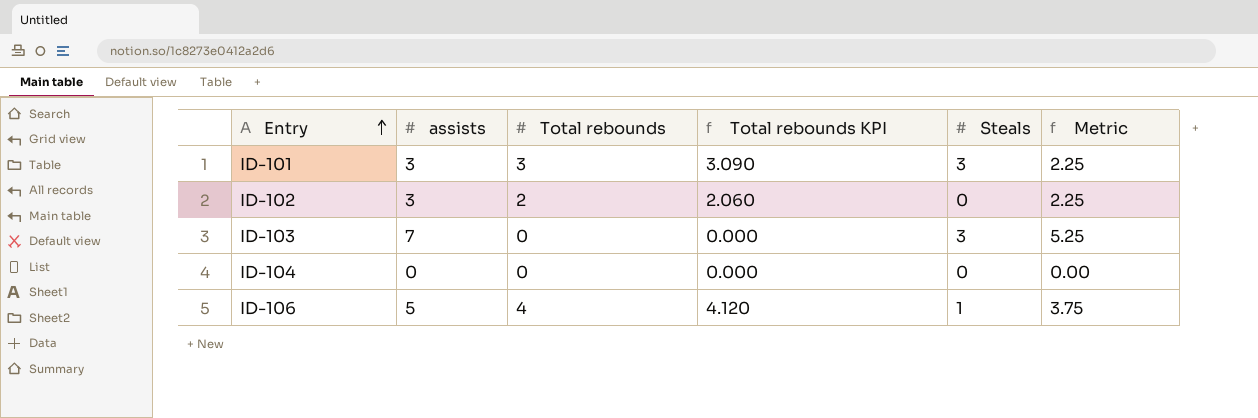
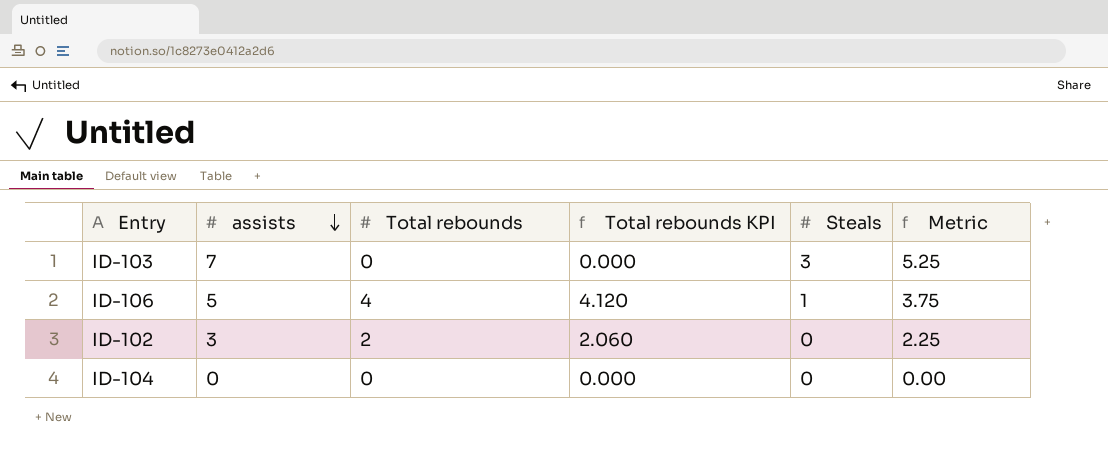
row order: Entry ascending -> assists descending
row ID-101: 3 | 3 | 3.090 | 3 | 2.25 -> none

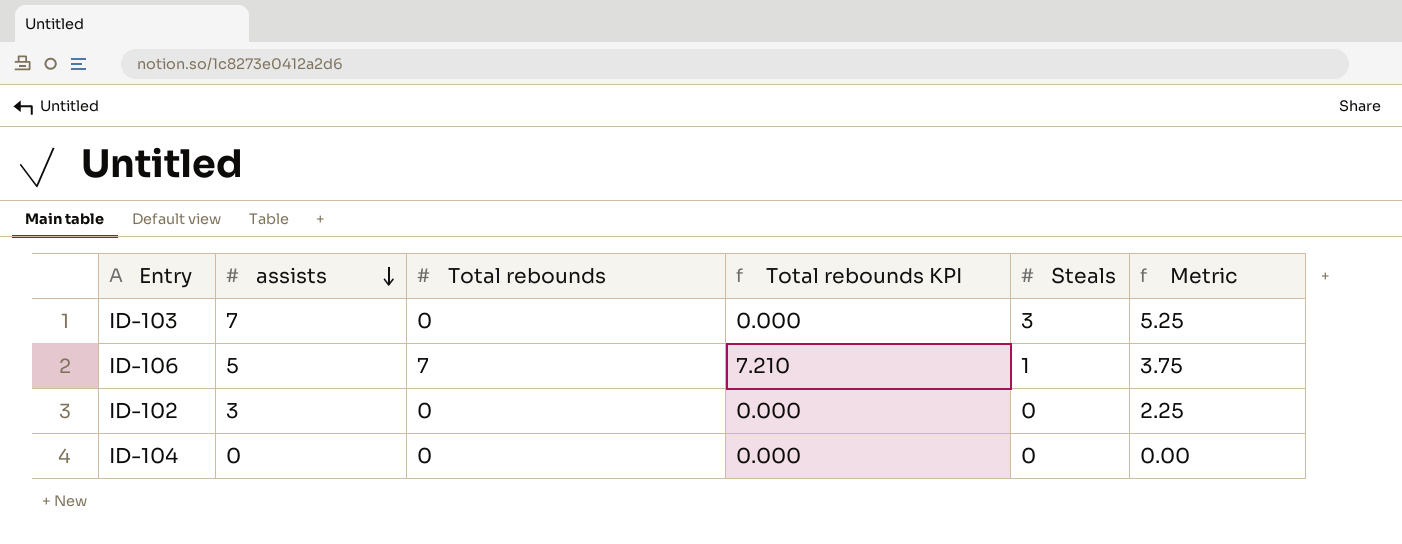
ID-106 | Total rebounds: 4 -> 7
ID-106 | Total rebounds KPI: 4.120 -> 7.210
ID-102 | Total rebounds: 2 -> 0
ID-102 | Total rebounds KPI: 2.060 -> 0.000

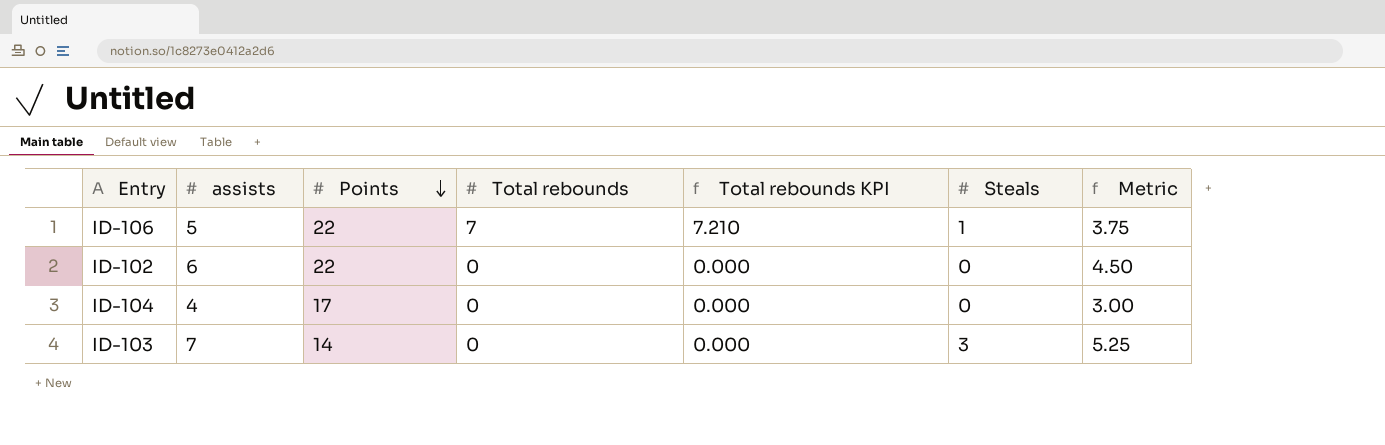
row order: assists descending -> Points descending
column Points | position: none -> 3
ID-102 | assists: 3 -> 6
ID-102 | Metric: 2.25 -> 4.50
ID-104 | assists: 0 -> 4
ID-104 | Metric: 0.00 -> 3.00

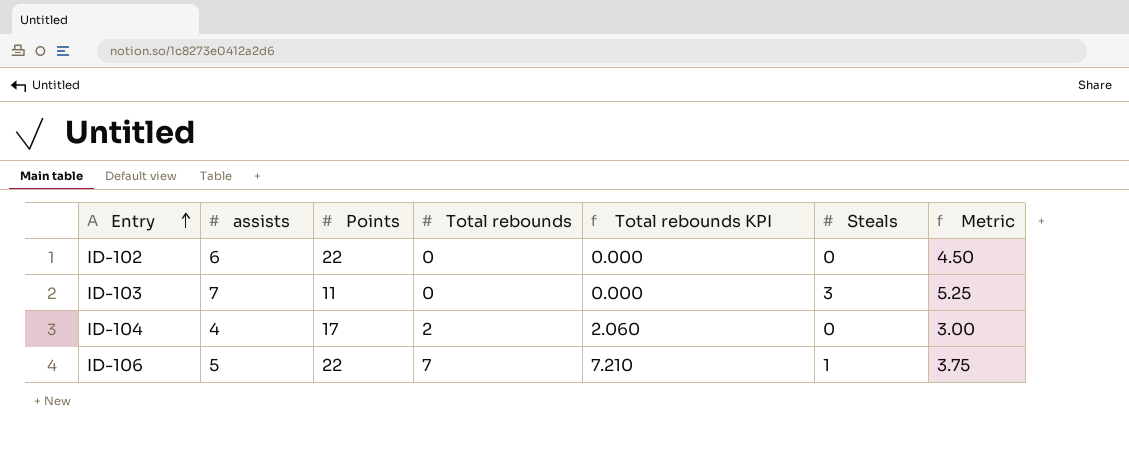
row order: Points descending -> Entry ascending
ID-103 | Points: 14 -> 11
ID-104 | Total rebounds: 0 -> 2
ID-104 | Total rebounds KPI: 0.000 -> 2.060

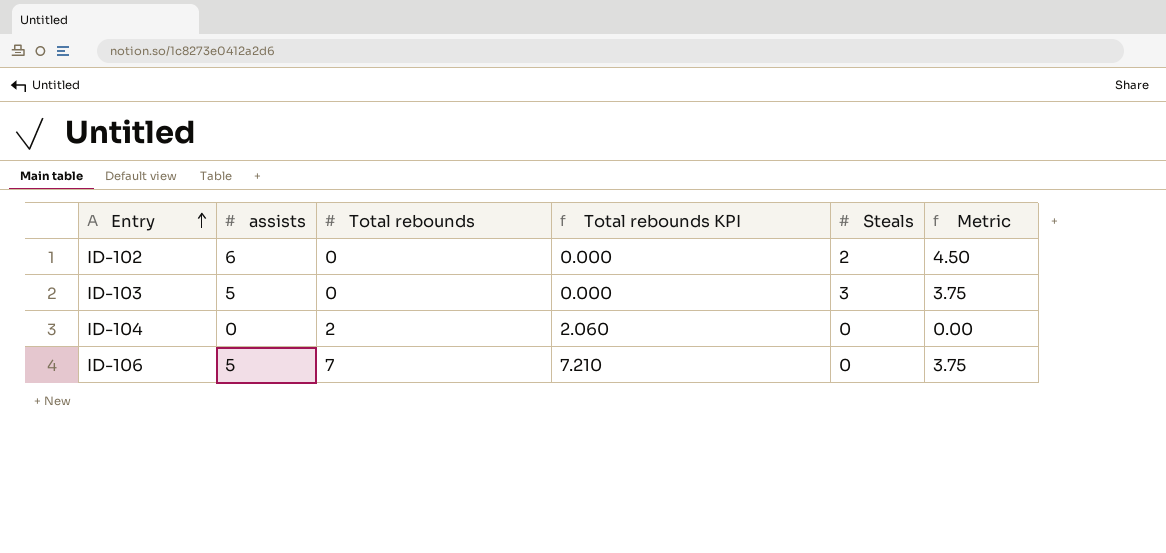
column Points | position: 3 -> none
ID-102 | Steals: 0 -> 2
ID-103 | assists: 7 -> 5
ID-103 | Metric: 5.25 -> 3.75
ID-104 | assists: 4 -> 0
ID-104 | Metric: 3.00 -> 0.00
ID-106 | Steals: 1 -> 0

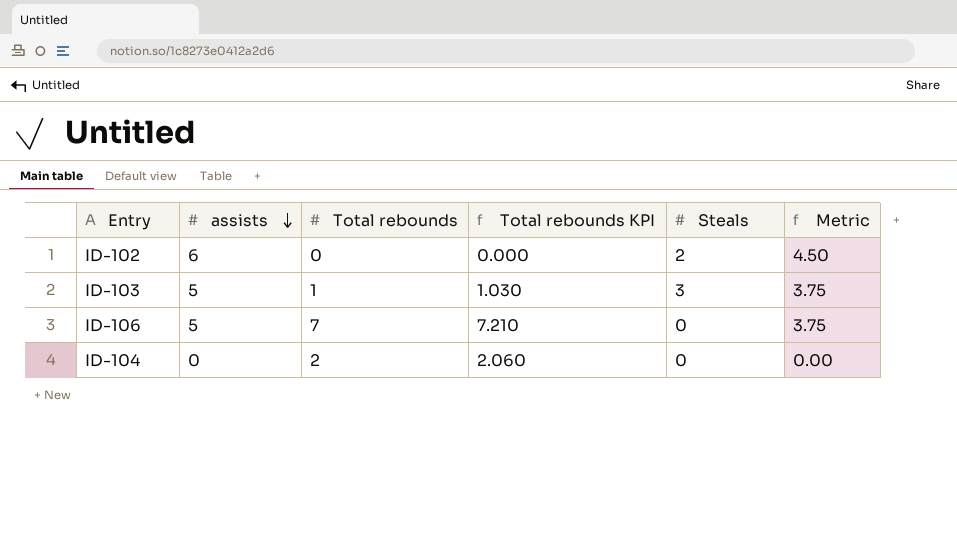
row order: Entry ascending -> assists descending
ID-103 | Total rebounds: 0 -> 1
ID-103 | Total rebounds KPI: 0.000 -> 1.030

